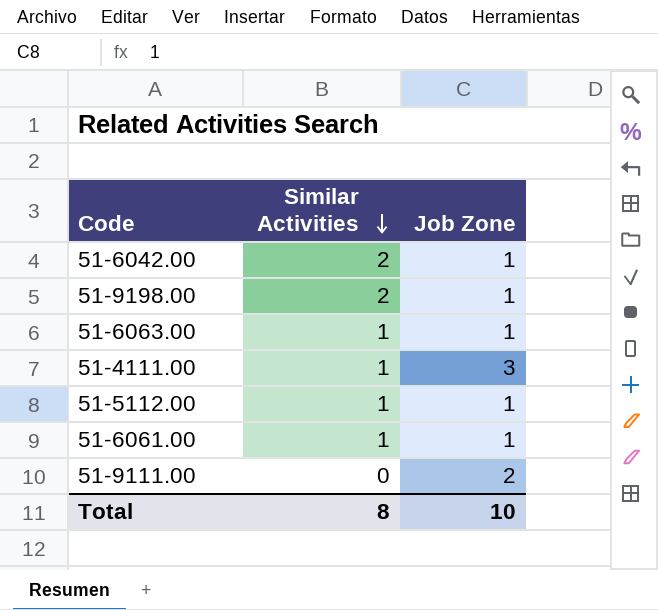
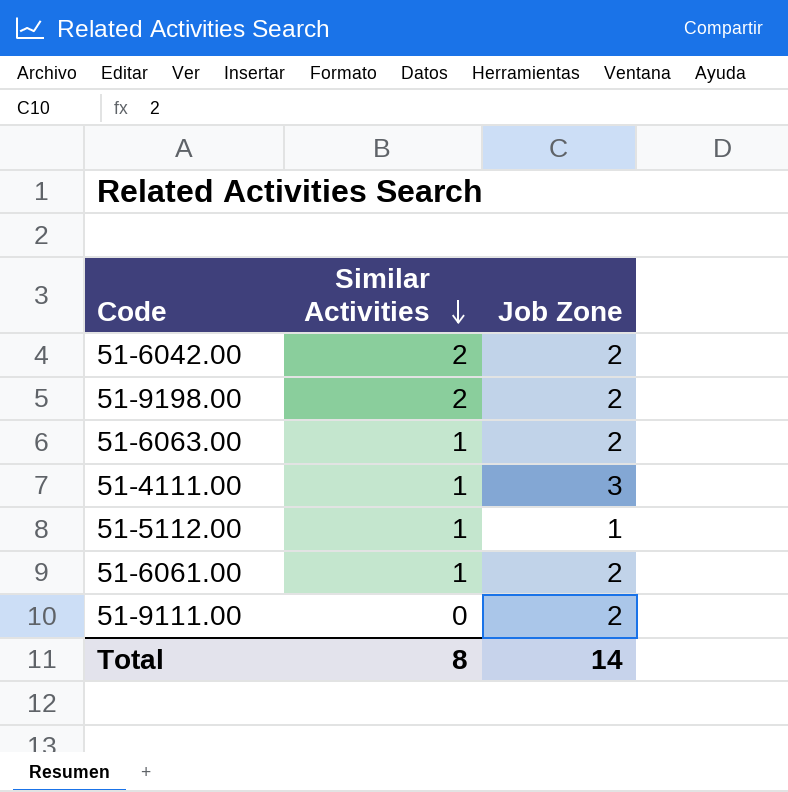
51-6042.00 | Job Zone: 1 -> 2
51-9198.00 | Job Zone: 1 -> 2
51-6063.00 | Job Zone: 1 -> 2
51-6061.00 | Job Zone: 1 -> 2
Total | Job Zone: 10 -> 14

